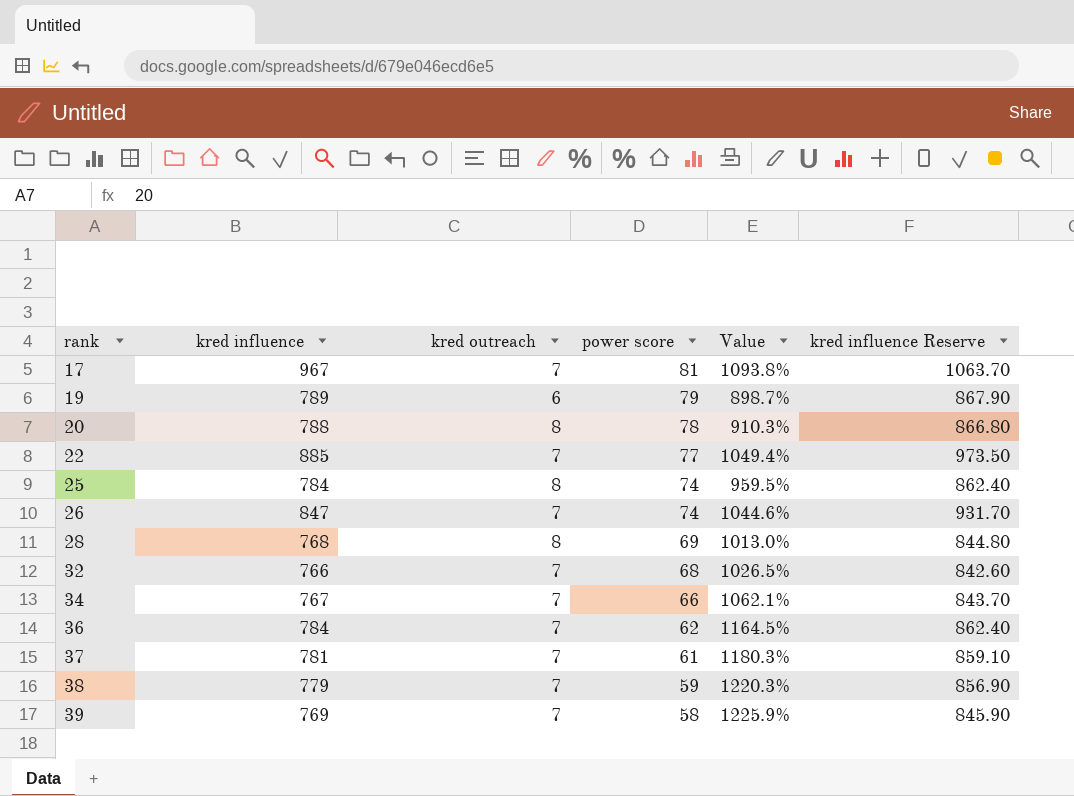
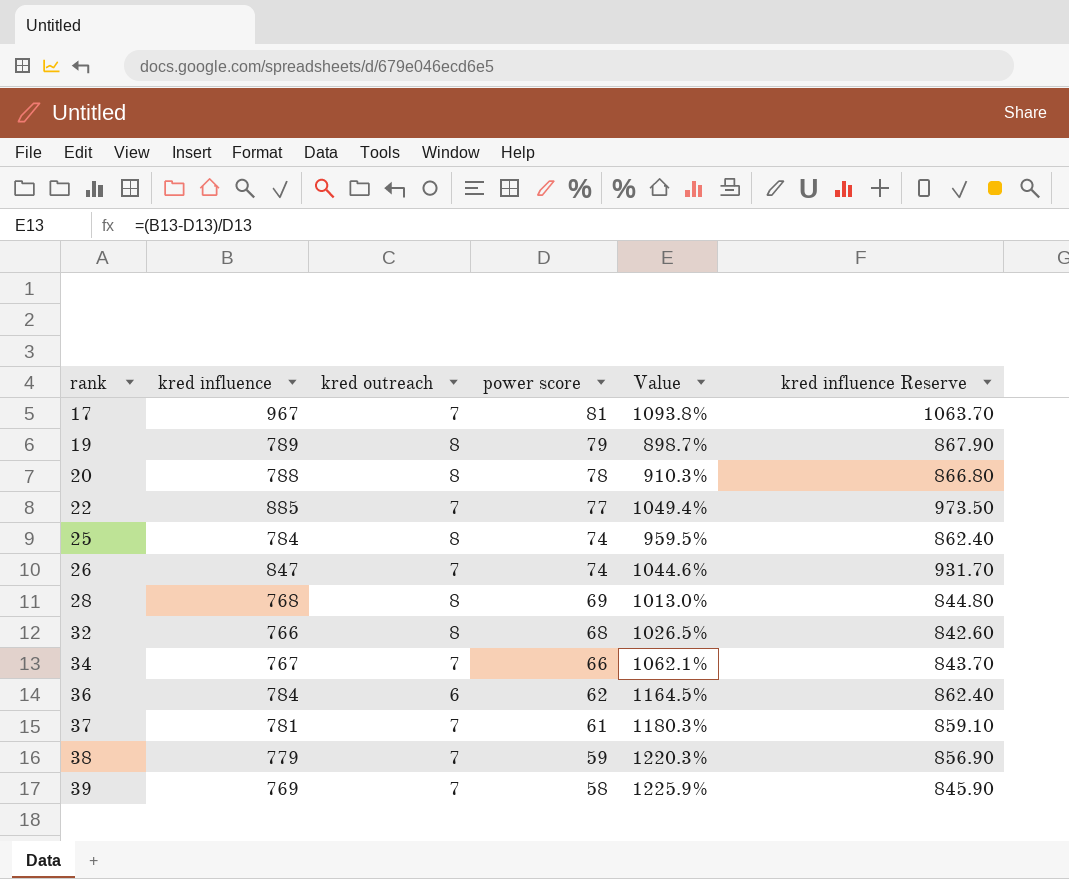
19 | kred outreach: 6 -> 8
32 | kred outreach: 7 -> 8
36 | kred outreach: 7 -> 6

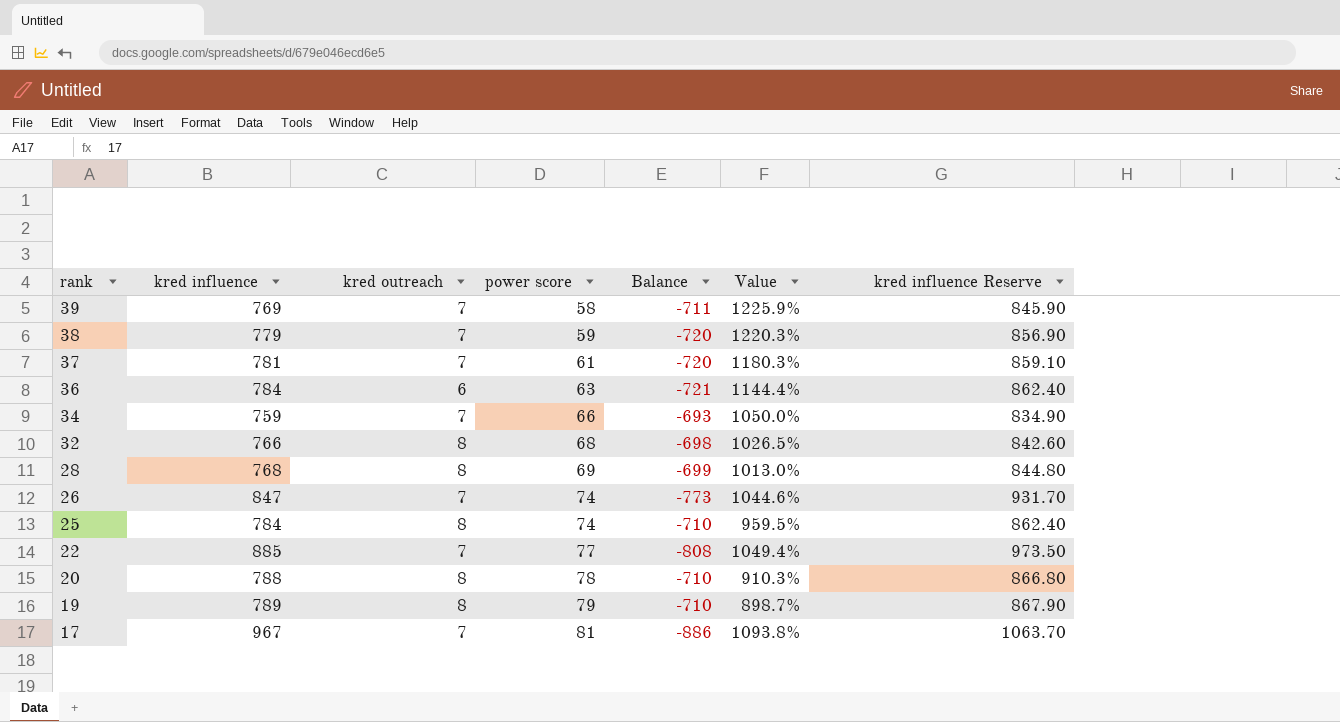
row order: rank ascending -> rank descending
column Balance | formula: none -> [power score] - [kred influence]
36 | power score: 62 -> 63
36 | Value: 1164.5% -> 1144.4%
34 | kred influence: 767 -> 759
34 | Value: 1062.1% -> 1050.0%
34 | kred influence Reserve: 843.70 -> 834.90

